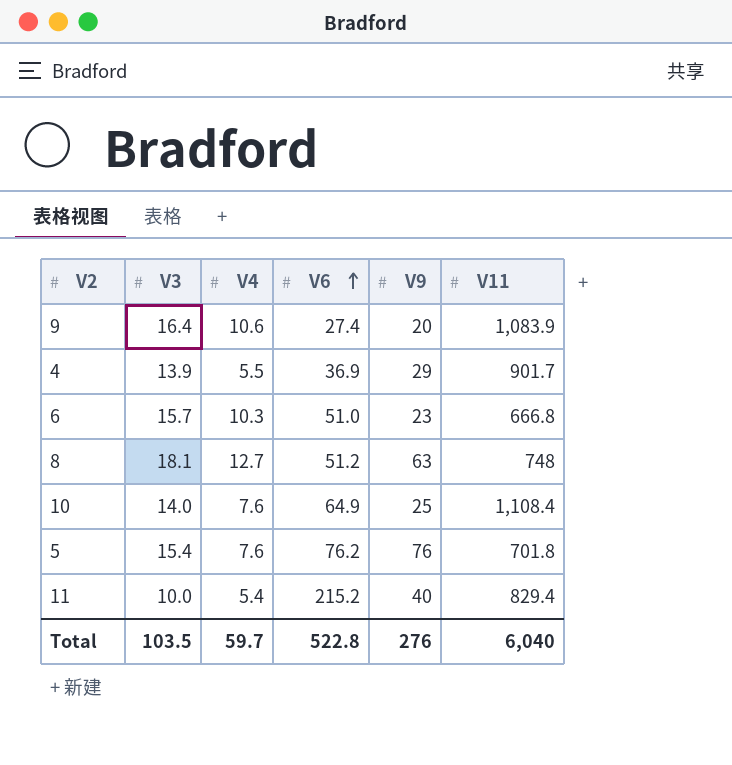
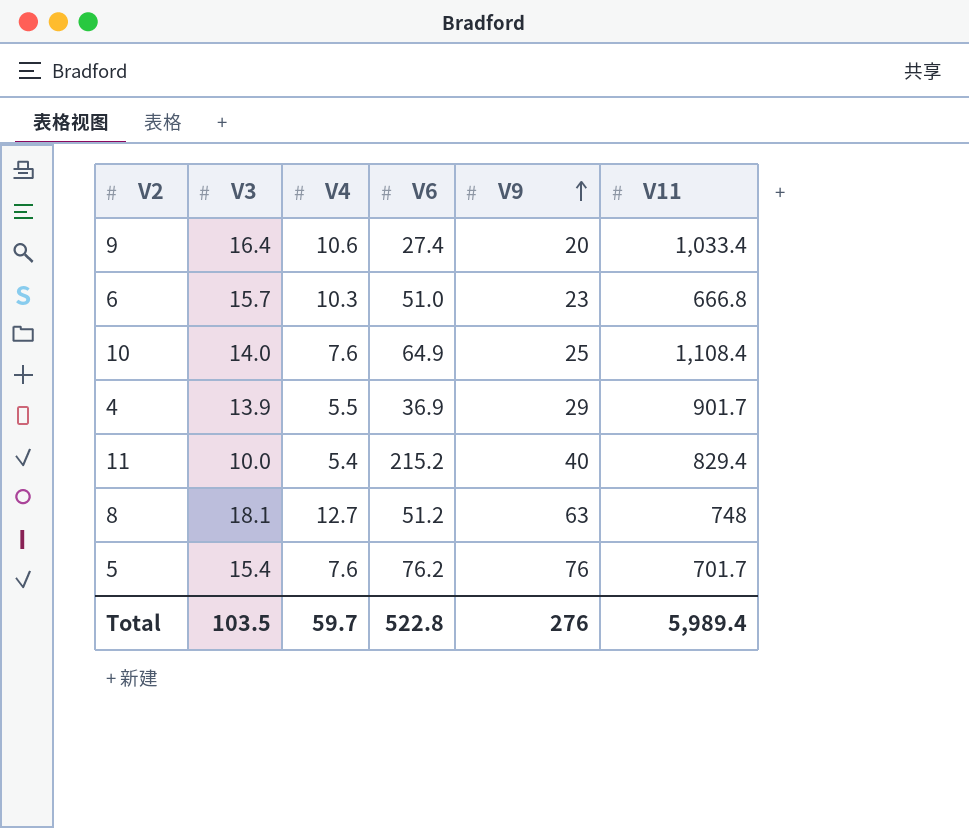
row order: V6 ascending -> V9 ascending
9 | V11: 1,083.9 -> 1,033.4
5 | V11: 701.8 -> 701.7
Total | V11: 6,040 -> 5,989.4

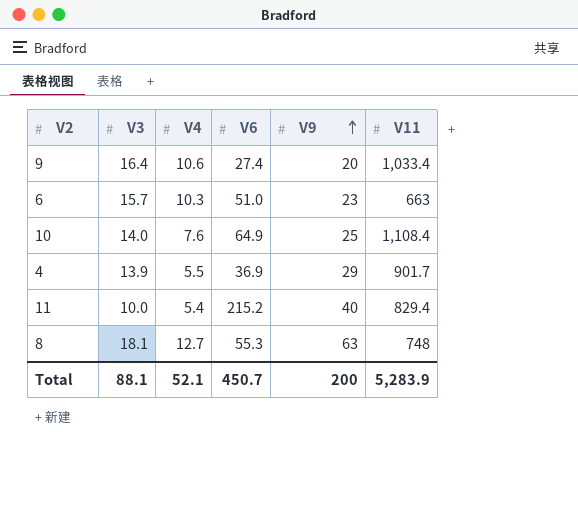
row 5: 15.4 | 7.6 | 76.2 | 76 | 701.7 -> none
6 | V11: 666.8 -> 663
8 | V6: 51.2 -> 55.3
Total | V3: 103.5 -> 88.1
Total | V4: 59.7 -> 52.1
Total | V6: 522.8 -> 450.7
Total | V9: 276 -> 200
Total | V11: 5,989.4 -> 5,283.9

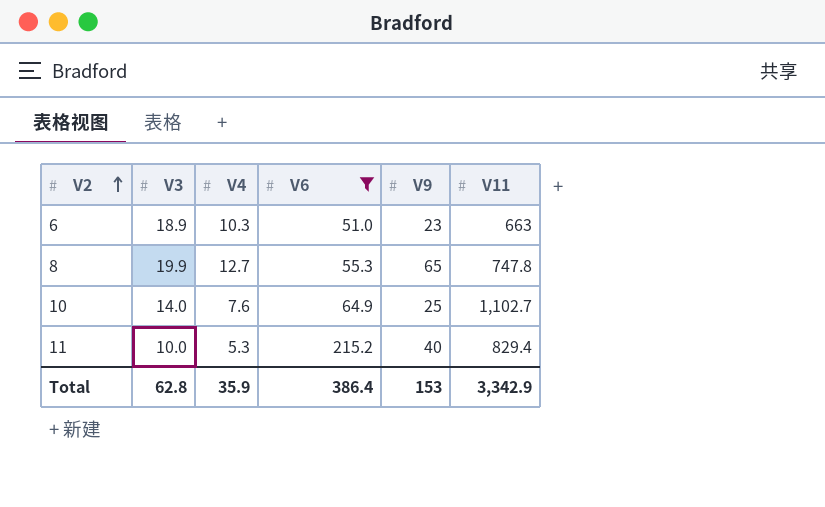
filter: none -> V6 >= 51.0
row order: V9 ascending -> V2 ascending
6 | V3: 15.7 -> 18.9
8 | V3: 18.1 -> 19.9
8 | V9: 63 -> 65
8 | V11: 748 -> 747.8
10 | V11: 1,108.4 -> 1,102.7
11 | V4: 5.4 -> 5.3
Total | V3: 88.1 -> 62.8
Total | V4: 52.1 -> 35.9
Total | V6: 450.7 -> 386.4
Total | V9: 200 -> 153
Total | V11: 5,283.9 -> 3,342.9

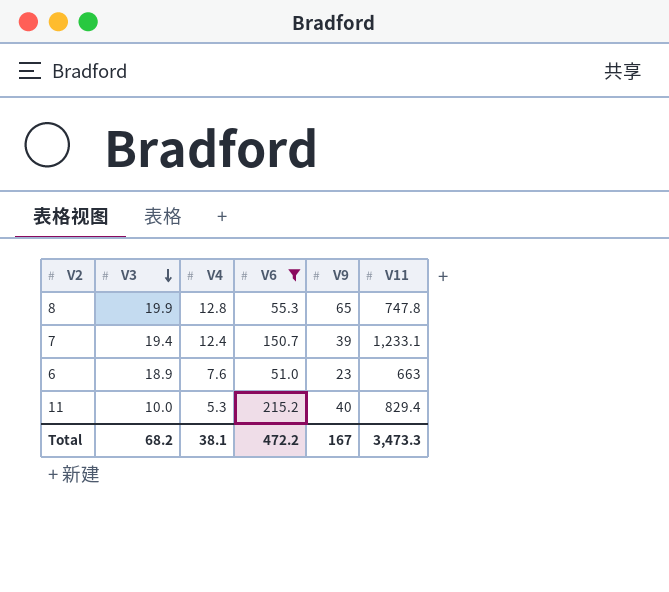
row order: V2 ascending -> V3 descending
row 10: 14.0 | 7.6 | 64.9 | 25 | 1,102.7 -> none
8 | V4: 12.7 -> 12.8
row 7: none -> 19.4 | 12.4 | 150.7 | 39 | 1,233.1
6 | V4: 10.3 -> 7.6
Total | V3: 62.8 -> 68.2
Total | V4: 35.9 -> 38.1
Total | V6: 386.4 -> 472.2
Total | V9: 153 -> 167
Total | V11: 3,342.9 -> 3,473.3

